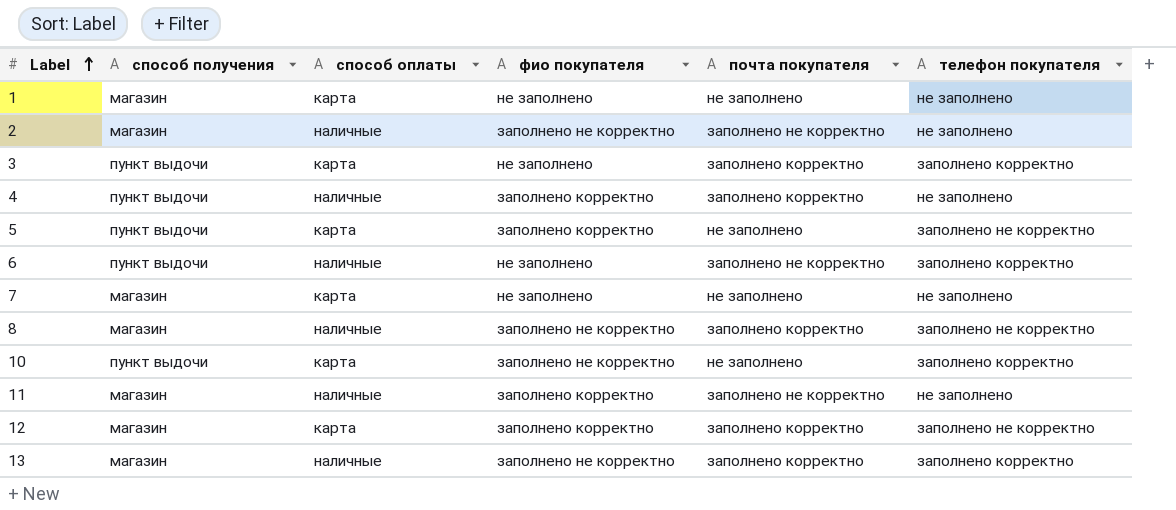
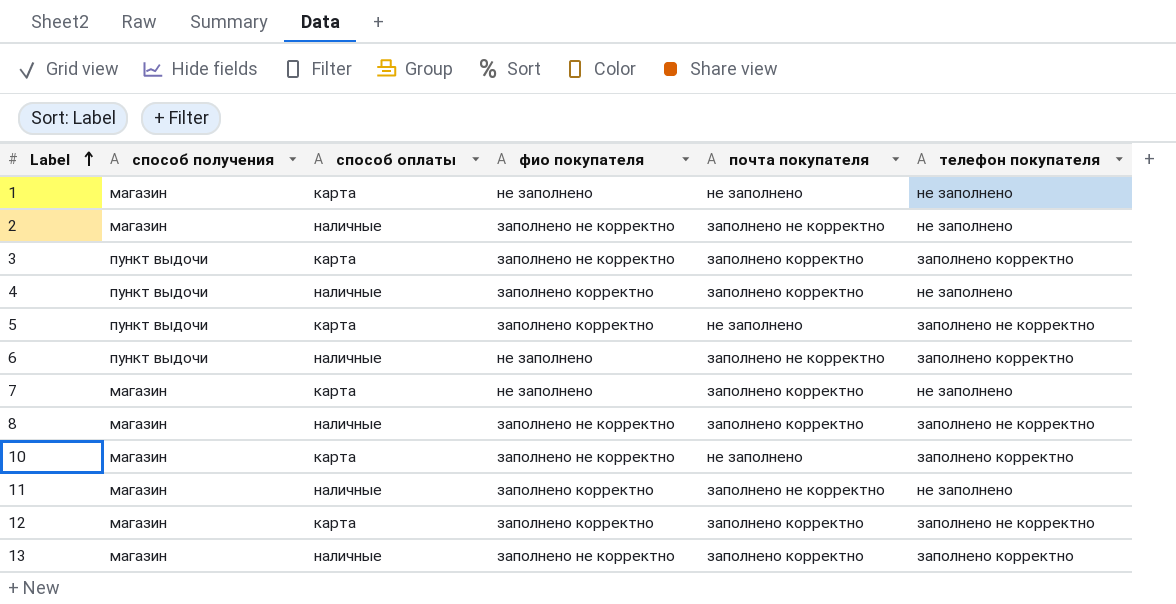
3 | фио покупателя: не заполнено -> заполнено не корректно
7 | почта покупателя: не заполнено -> заполнено корректно
10 | способ получения: пункт выдочи -> магазин

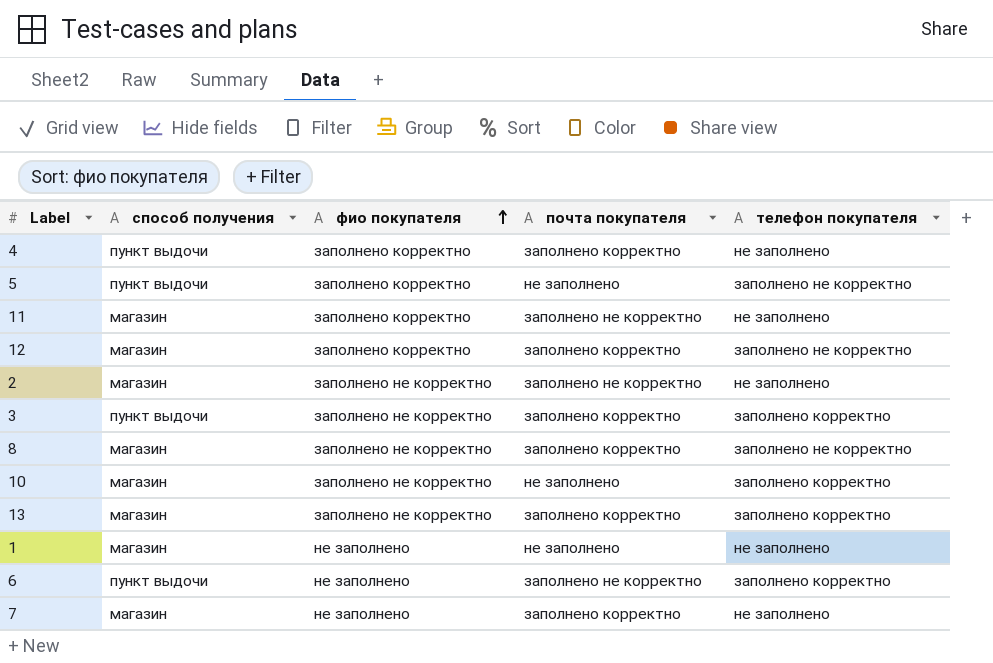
row order: Label ascending -> фио покупателя ascending
column способ оплаты | position: 3 -> none

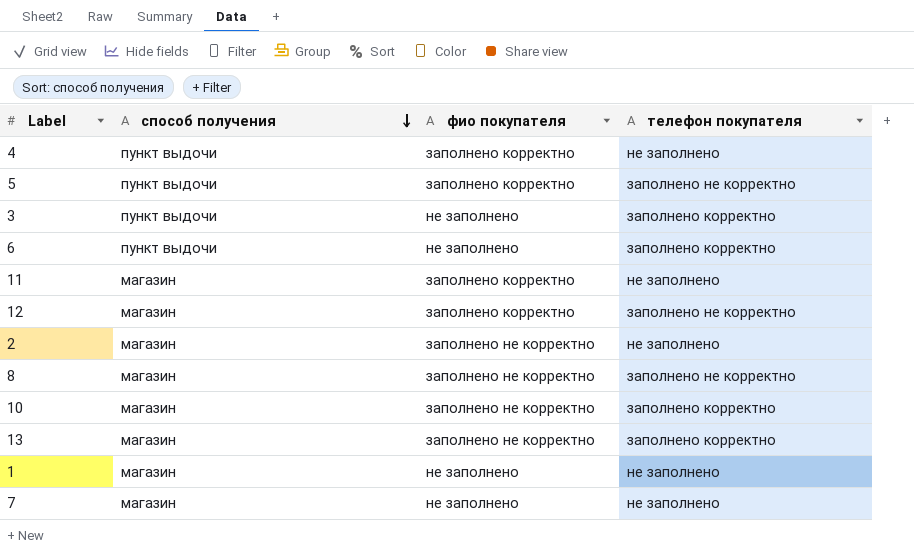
row order: фио покупателя ascending -> способ получения descending
column почта покупателя | position: 4 -> none
3 | фио покупателя: заполнено не корректно -> не заполнено

